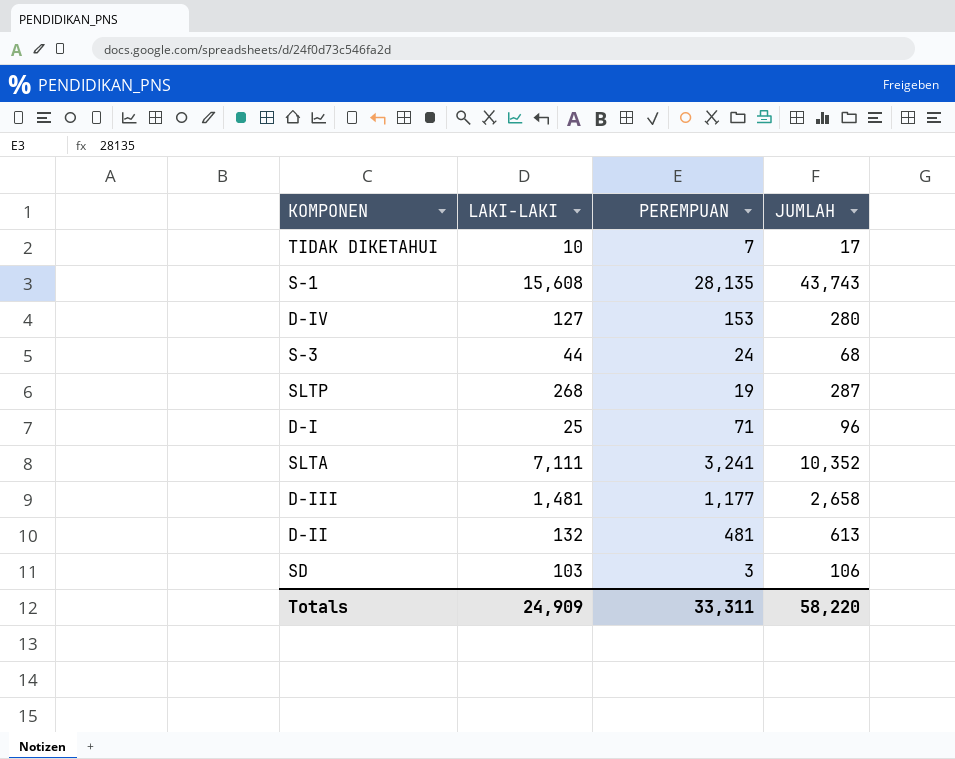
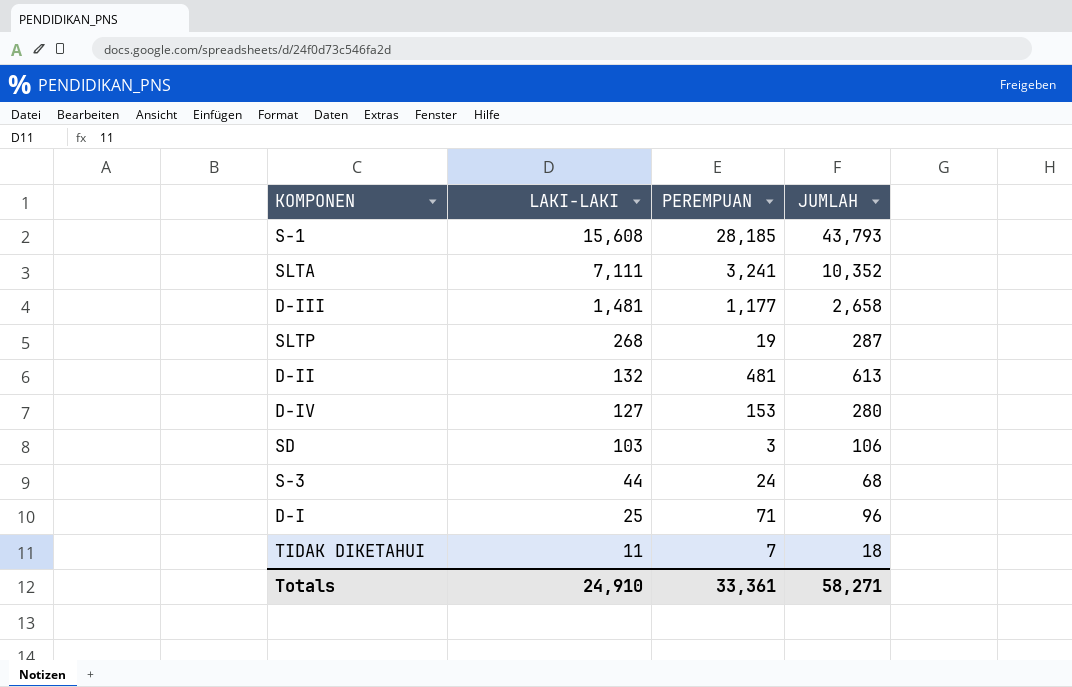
row order: none -> LAKI-LAKI descending
S-1 | PEREMPUAN: 28,135 -> 28,185
S-1 | JUMLAH: 43,743 -> 43,793
TIDAK DIKETAHUI | LAKI-LAKI: 10 -> 11
TIDAK DIKETAHUI | JUMLAH: 17 -> 18
Totals | LAKI-LAKI: 24,909 -> 24,910
Totals | PEREMPUAN: 33,311 -> 33,361
Totals | JUMLAH: 58,220 -> 58,271

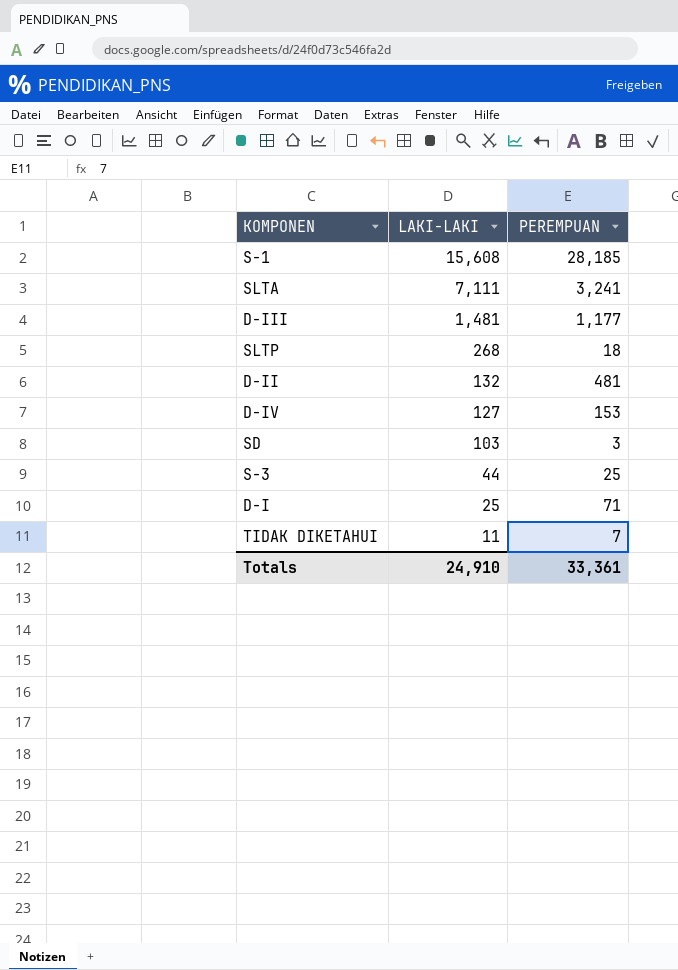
column JUMLAH | formula: [LAKI-LAKI] + [PEREMPUAN] -> none
SLTP | PEREMPUAN: 19 -> 18
S-3 | PEREMPUAN: 24 -> 25

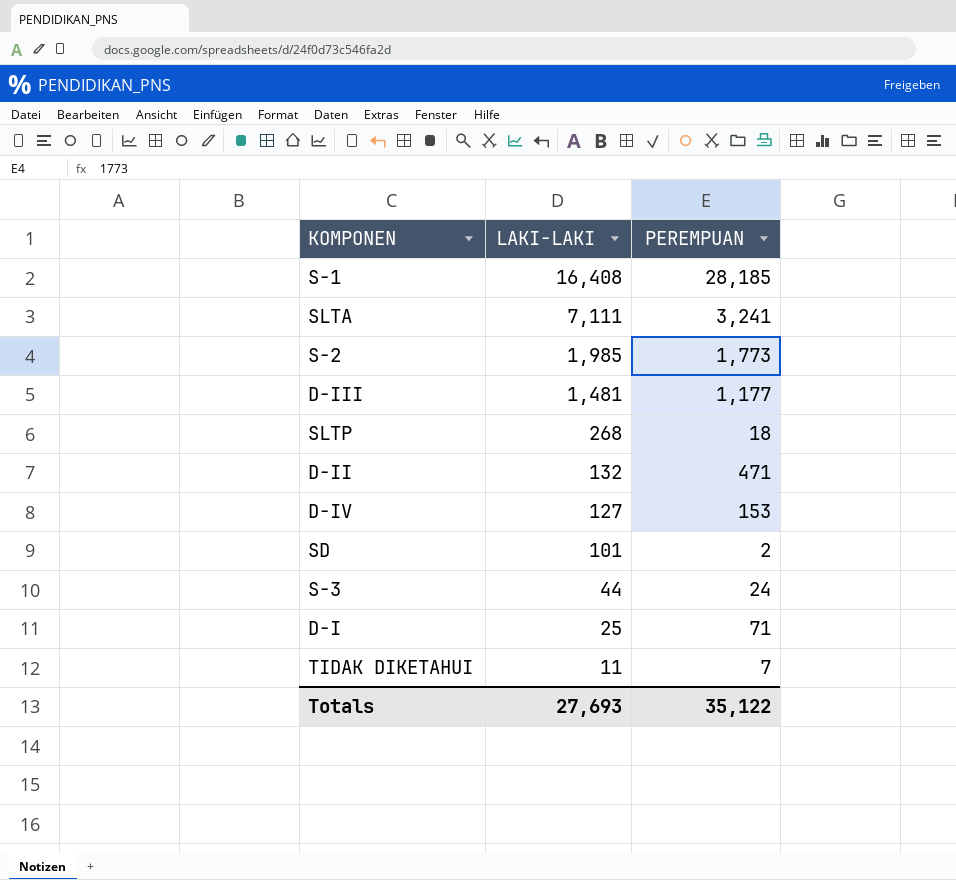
S-1 | LAKI-LAKI: 15,608 -> 16,408
row S-2: none -> 1,985 | 1,773
D-II | PEREMPUAN: 481 -> 471
SD | LAKI-LAKI: 103 -> 101
SD | PEREMPUAN: 3 -> 2
S-3 | PEREMPUAN: 25 -> 24
Totals | LAKI-LAKI: 24,910 -> 27,693
Totals | PEREMPUAN: 33,361 -> 35,122

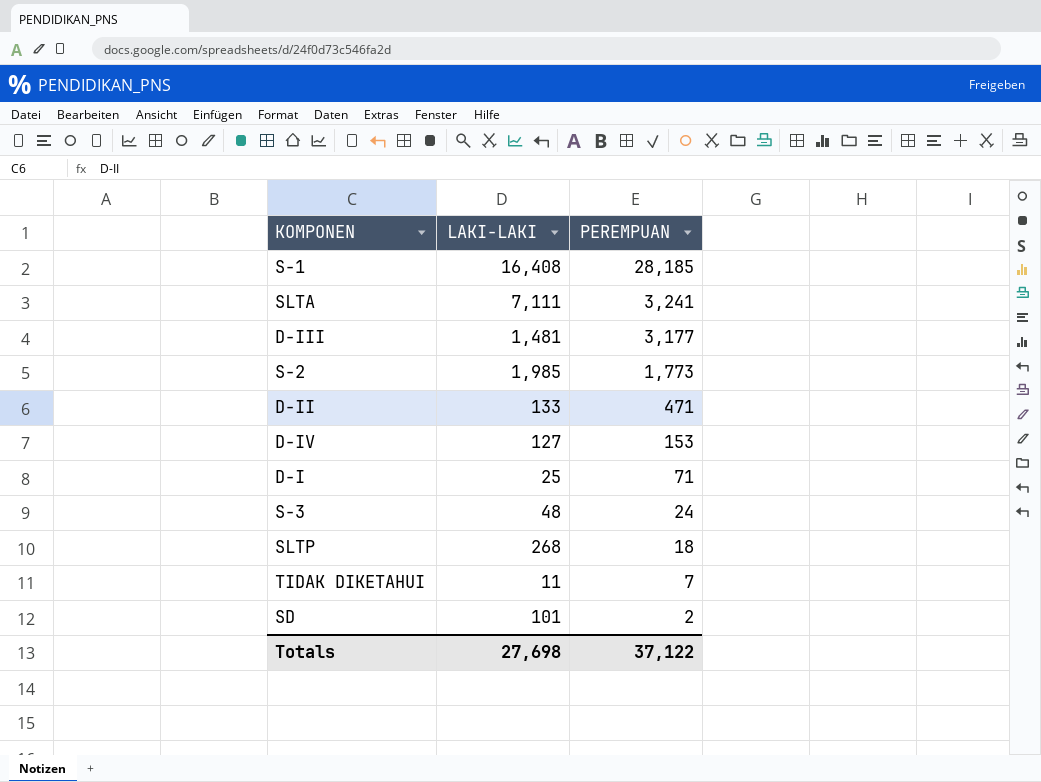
row order: LAKI-LAKI descending -> PEREMPUAN descending
D-III | PEREMPUAN: 1,177 -> 3,177
D-II | LAKI-LAKI: 132 -> 133
S-3 | LAKI-LAKI: 44 -> 48
Totals | LAKI-LAKI: 27,693 -> 27,698
Totals | PEREMPUAN: 35,122 -> 37,122

